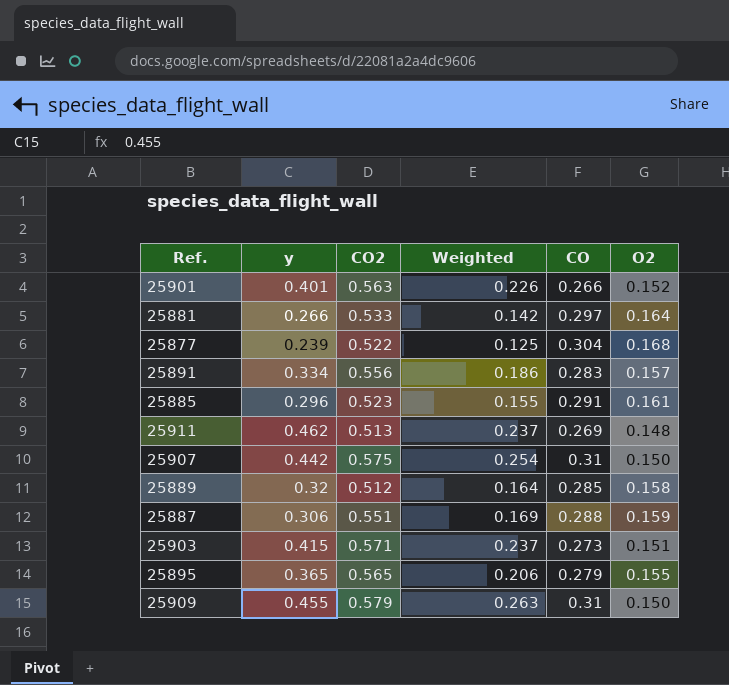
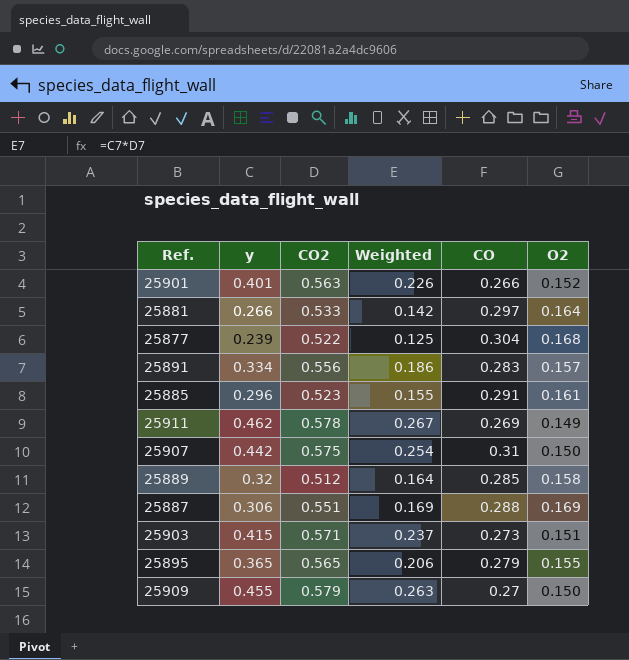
25911 | CO2: 0.513 -> 0.578
25911 | Weighted: 0.237 -> 0.267
25911 | O2: 0.148 -> 0.149
25887 | O2: 0.159 -> 0.169
25909 | CO: 0.31 -> 0.27

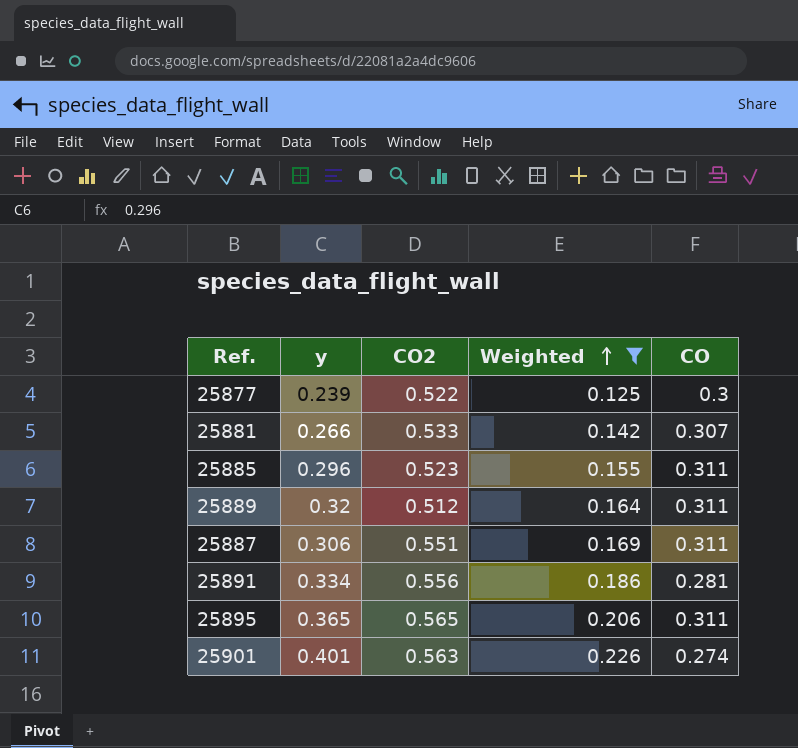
filter: none -> Weighted <= 0.226
row order: none -> Weighted ascending
column O2 | position: 6 -> none
25877 | CO: 0.304 -> 0.3
25881 | CO: 0.297 -> 0.307
25885 | CO: 0.291 -> 0.311
25889 | CO: 0.285 -> 0.311
25887 | CO: 0.288 -> 0.311
25891 | CO: 0.283 -> 0.281
25895 | CO: 0.279 -> 0.311
25901 | CO: 0.266 -> 0.274

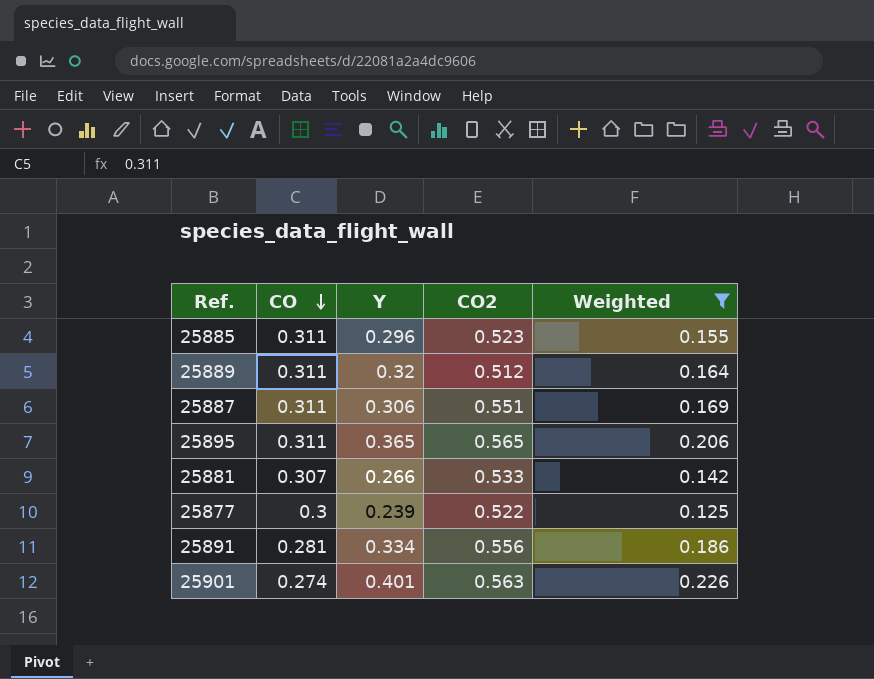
row order: Weighted ascending -> CO descending
column CO | position: 5 -> 2
column name: y -> Y

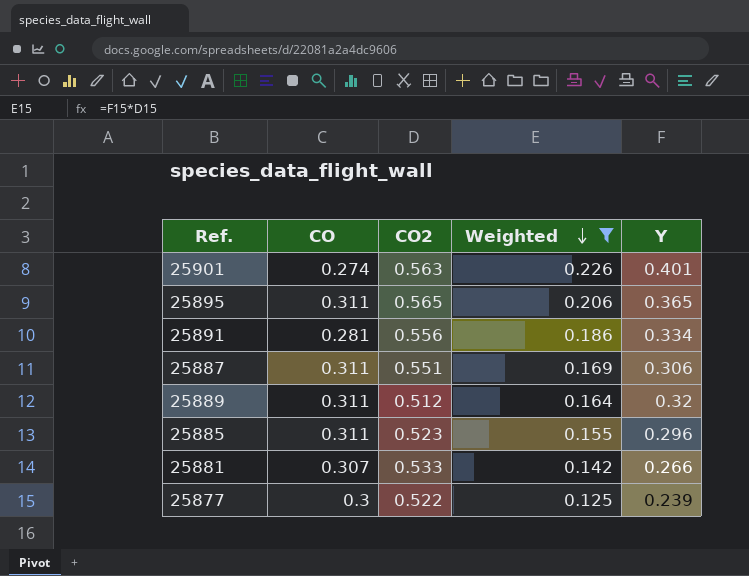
row order: CO descending -> Weighted descending
column Y | position: 3 -> 5

